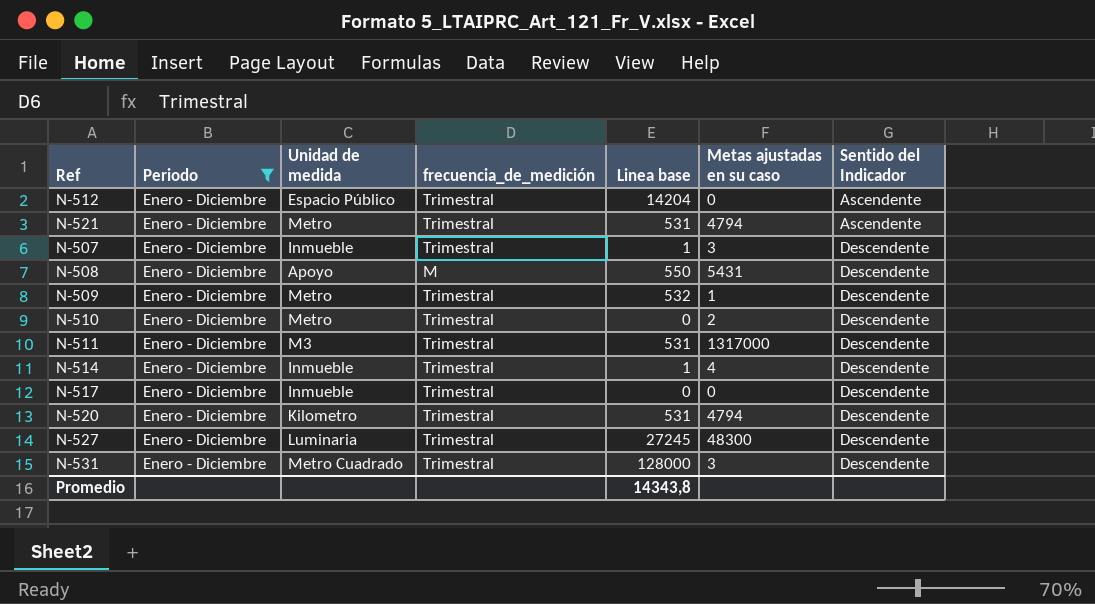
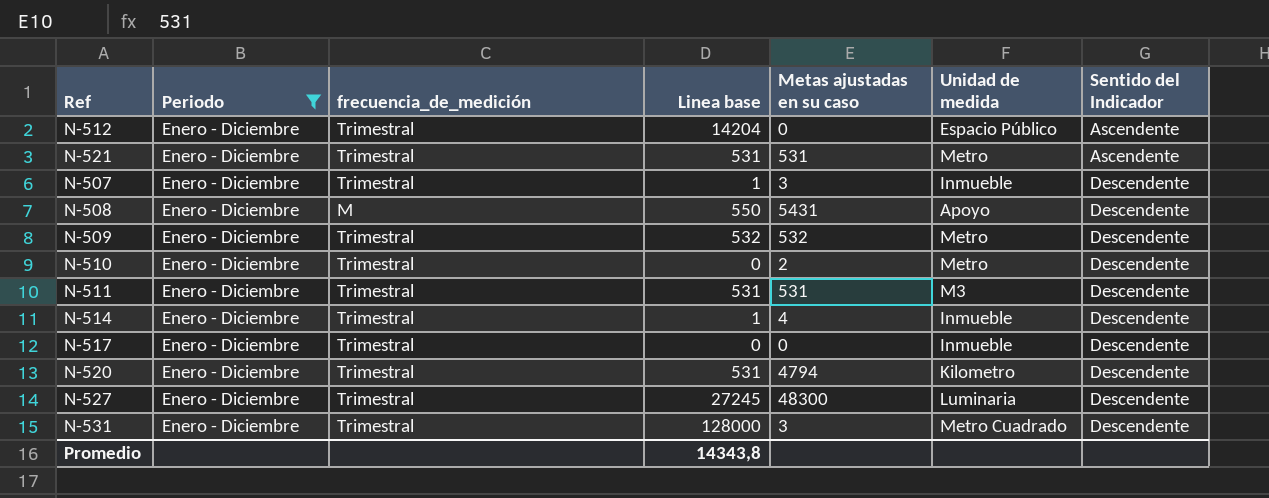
column Unidad de medida | position: 3 -> 6
N-521 | Metas ajustadas en su caso: 4794 -> 531
N-509 | Metas ajustadas en su caso: 1 -> 532
N-511 | Metas ajustadas en su caso: 1317000 -> 531

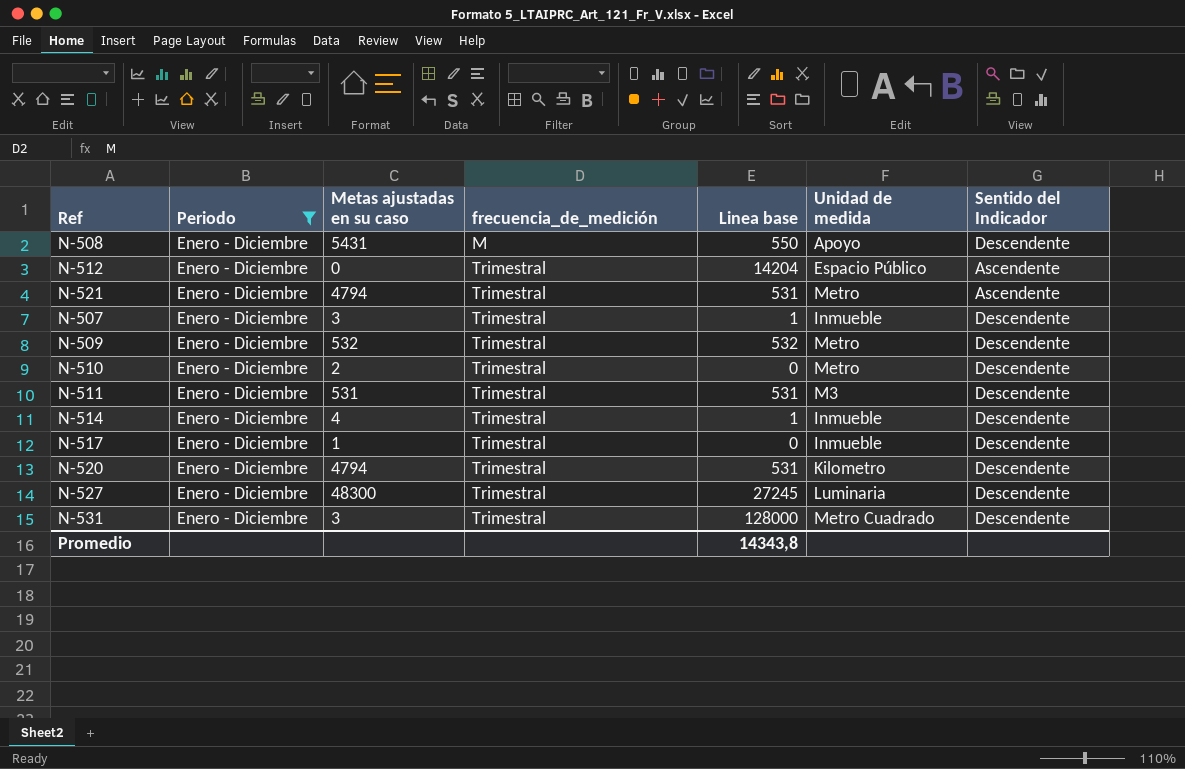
row order: Sentido del Indicador ascending -> frecuencia_de_medición ascending
column Metas ajustadas en su caso | position: 5 -> 3
N-521 | Metas ajustadas en su caso: 531 -> 4794
N-517 | Metas ajustadas en su caso: 0 -> 1

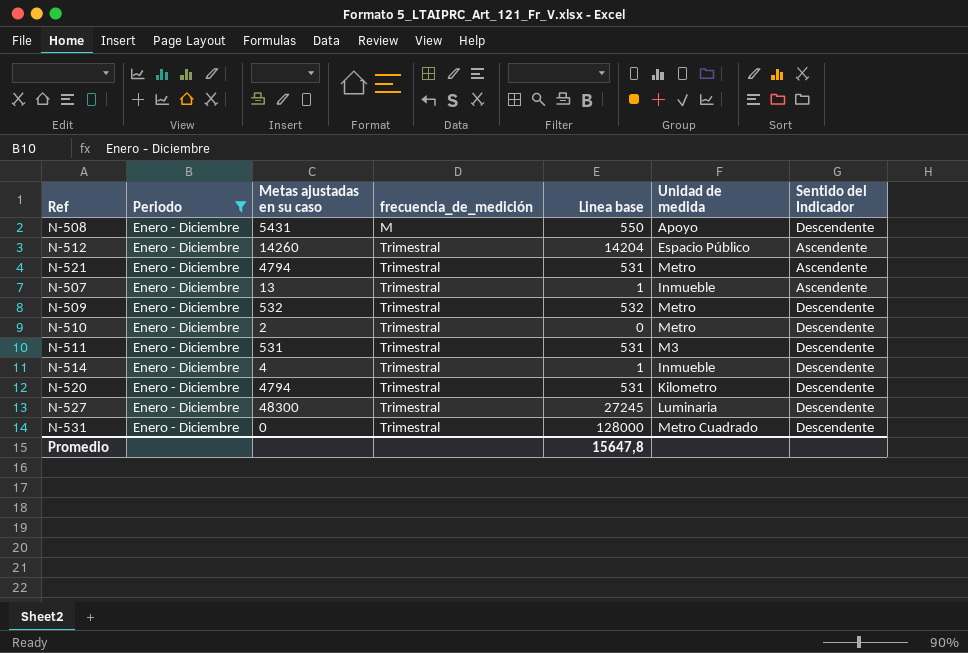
row N-517: Enero - Diciembre | 1 | Trimestral | 0 | Inmueble | Descendente -> none
N-512 | Metas ajustadas en su caso: 0 -> 14260
N-507 | Metas ajustadas en su caso: 3 -> 13
N-507 | Sentido del Indicador: Descendente -> Ascendente
N-531 | Metas ajustadas en su caso: 3 -> 0
Promedio | Linea base: 14343,8 -> 15647,8

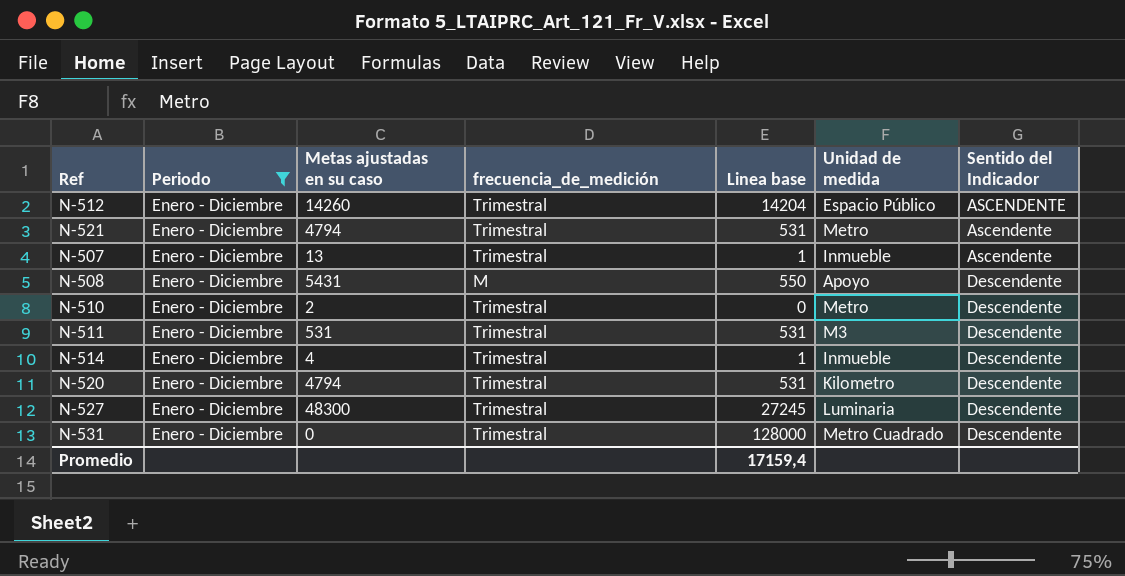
row order: frecuencia_de_medición ascending -> Sentido del Indicador ascending
row N-509: Enero - Diciembre | 532 | Trimestral | 532 | Metro | Descendente -> none
N-512 | Sentido del Indicador: Ascendente -> ASCENDENTE
Promedio | Linea base: 15647,8 -> 17159,4

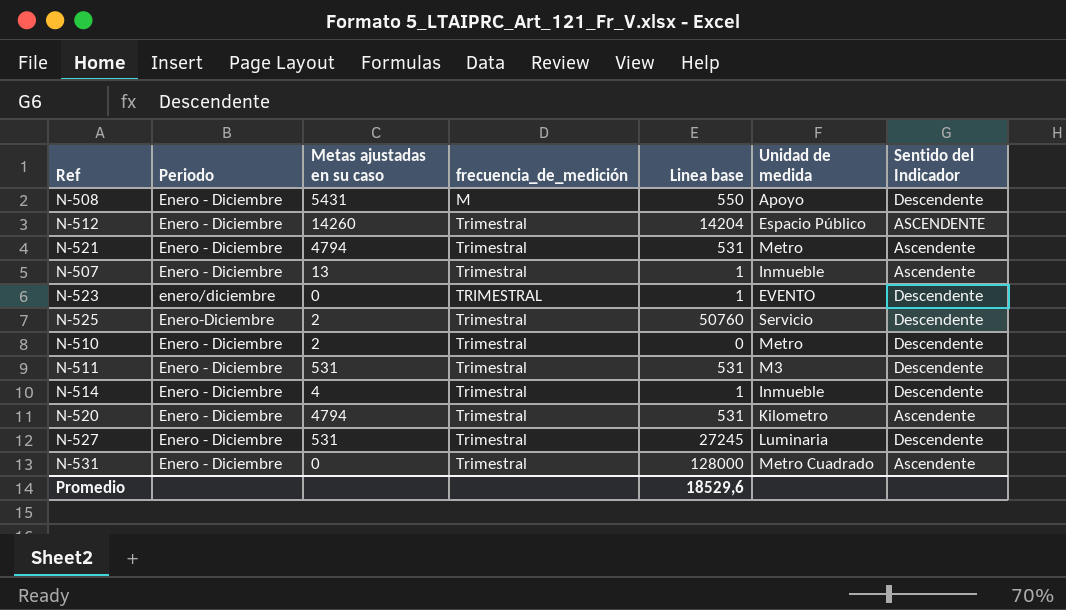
filter: Periodo = Enero - Diciembre -> none
row order: Sentido del Indicador ascending -> frecuencia_de_medición ascending
N-520 | Sentido del Indicador: Descendente -> Ascendente
N-527 | Metas ajustadas en su caso: 48300 -> 531
N-531 | Sentido del Indicador: Descendente -> Ascendente
Promedio | Linea base: 17159,4 -> 18529,6

